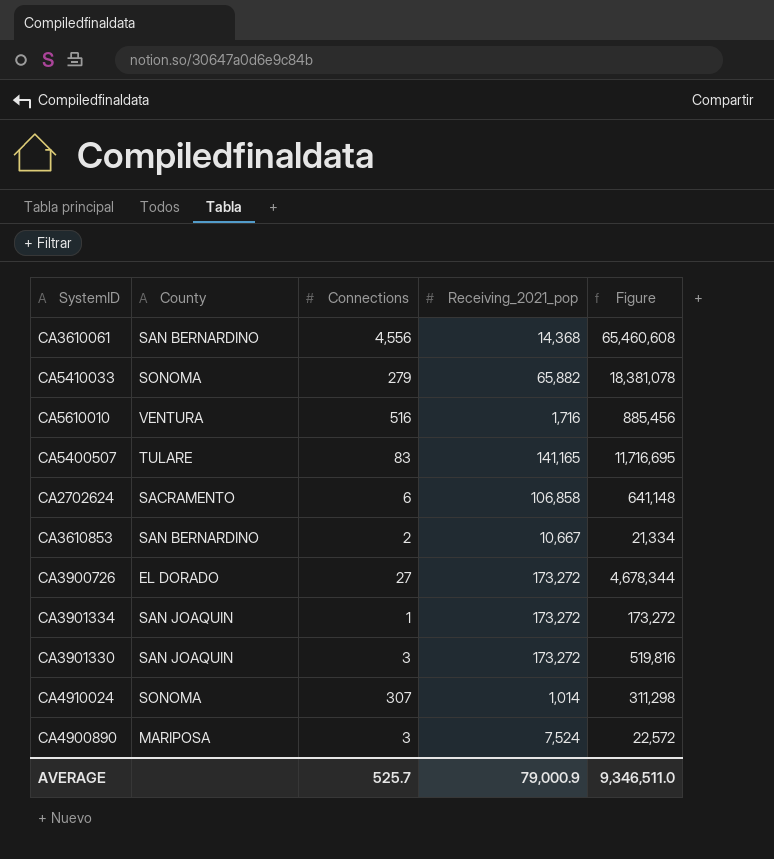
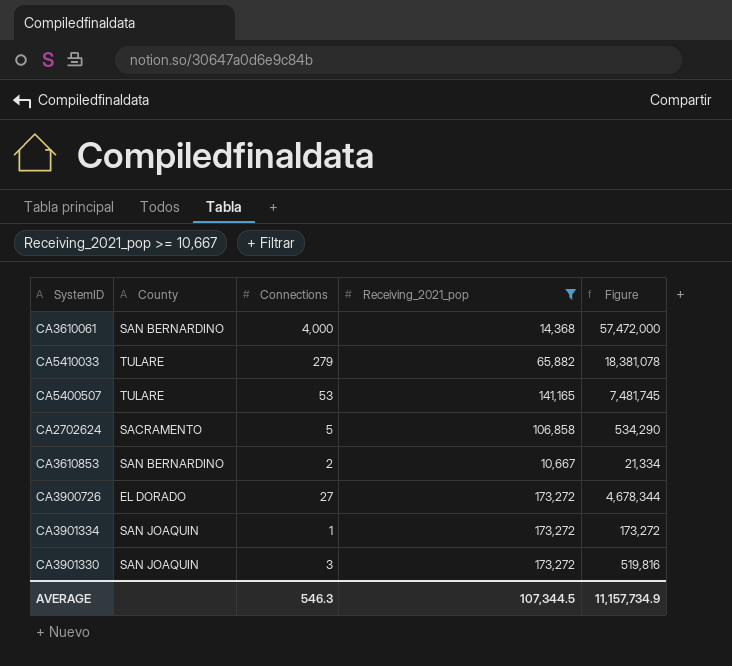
filter: none -> Receiving_2021_pop >= 10,667
CA3610061 | Connections: 4,556 -> 4,000
CA3610061 | Figure: 65,460,608 -> 57,472,000
CA5410033 | County: SONOMA -> TULARE
CA5400507 | Connections: 83 -> 53
CA5400507 | Figure: 11,716,695 -> 7,481,745
CA2702624 | Connections: 6 -> 5
CA2702624 | Figure: 641,148 -> 534,290
AVERAGE | Connections: 525.7 -> 546.3
AVERAGE | Receiving_2021_pop: 79,000.9 -> 107,344.5
AVERAGE | Figure: 9,346,511.0 -> 11,157,734.9

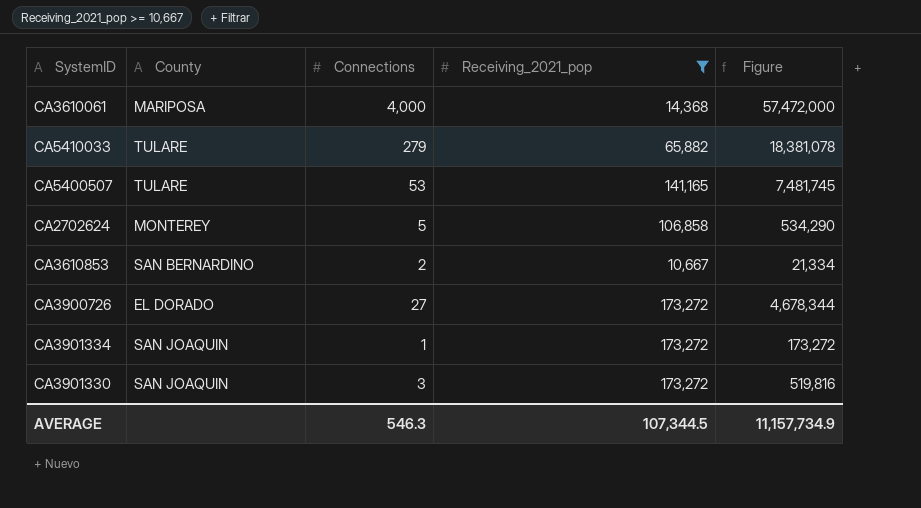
CA3610061 | County: SAN BERNARDINO -> MARIPOSA
CA2702624 | County: SACRAMENTO -> MONTEREY

